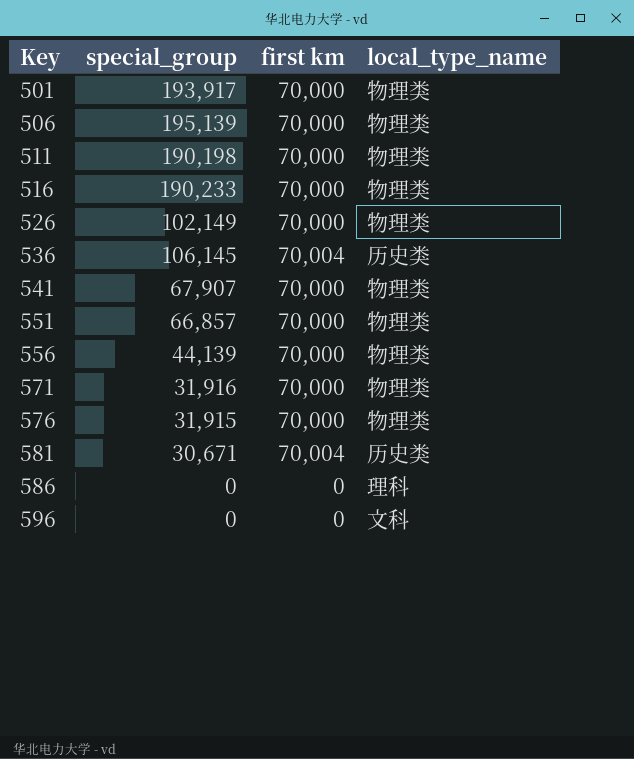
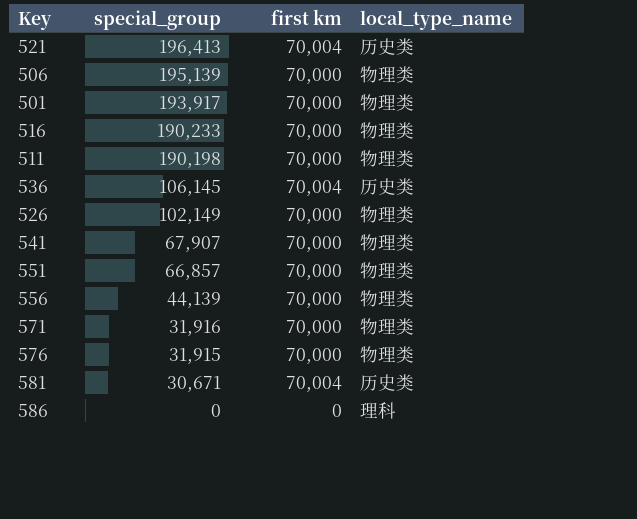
row order: Key ascending -> special_group descending
row 596: 0 | 0 | 文科 -> none
row 521: none -> 196,413 | 70,004 | 历史类

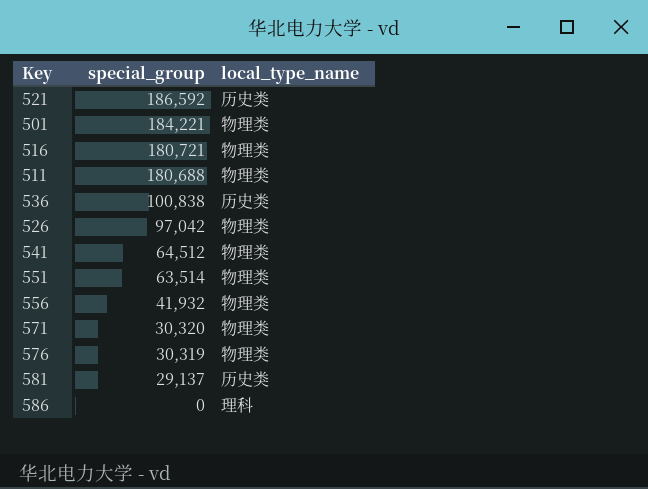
column first km | position: 3 -> none
row 506: 195,139 | 70,000 | 物理类 -> none
521 | special_group: 196,413 -> 186,592
501 | special_group: 193,917 -> 184,221
516 | special_group: 190,233 -> 180,721
511 | special_group: 190,198 -> 180,688
536 | special_group: 106,145 -> 100,838
526 | special_group: 102,149 -> 97,042
541 | special_group: 67,907 -> 64,512
551 | special_group: 66,857 -> 63,514
556 | special_group: 44,139 -> 41,932
571 | special_group: 31,916 -> 30,320
576 | special_group: 31,915 -> 30,319
581 | special_group: 30,671 -> 29,137

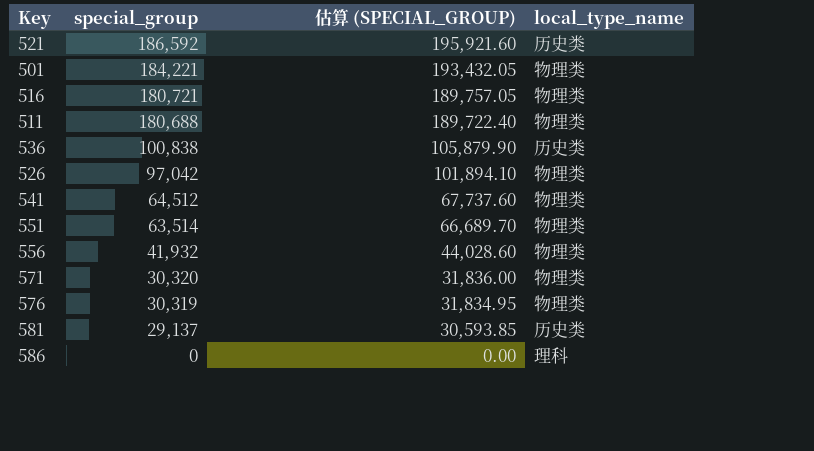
column 估算 (SPECIAL_GROUP) | formula: none -> [special_group] * 1.05

